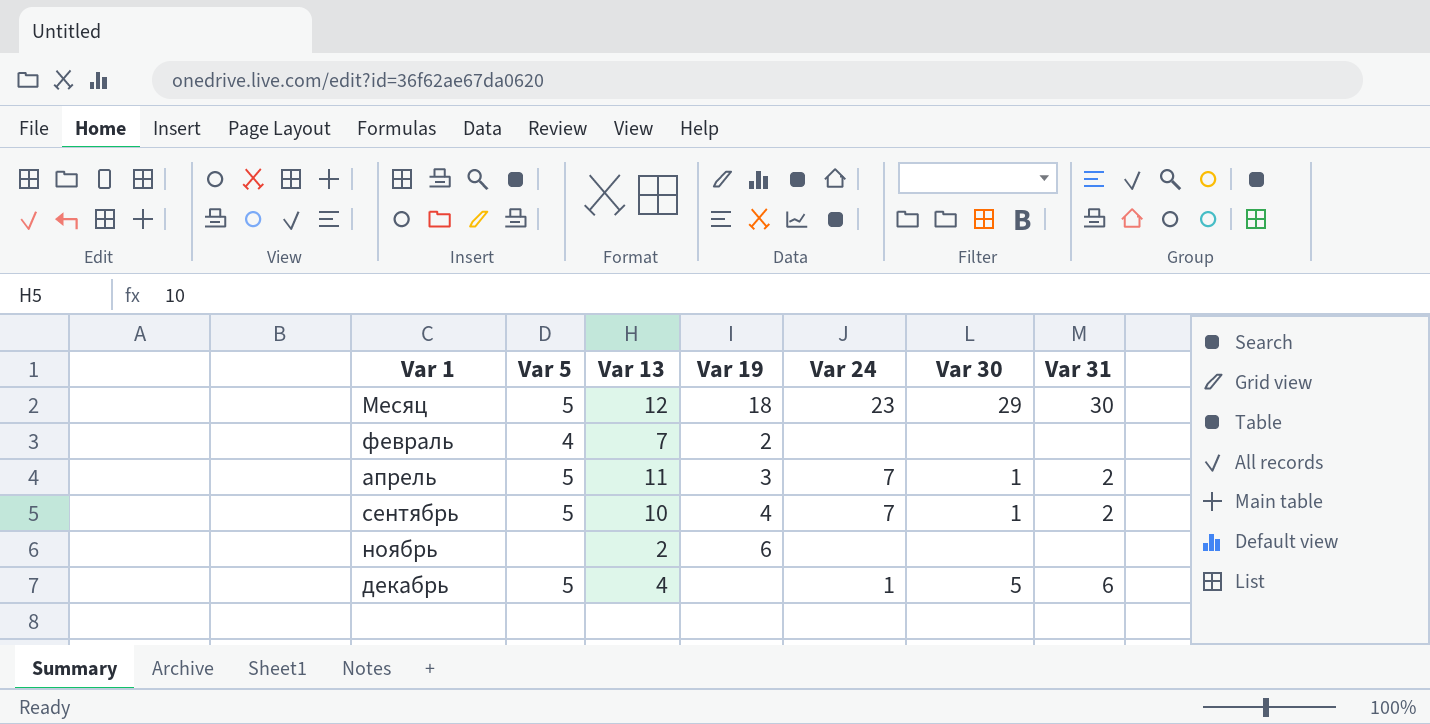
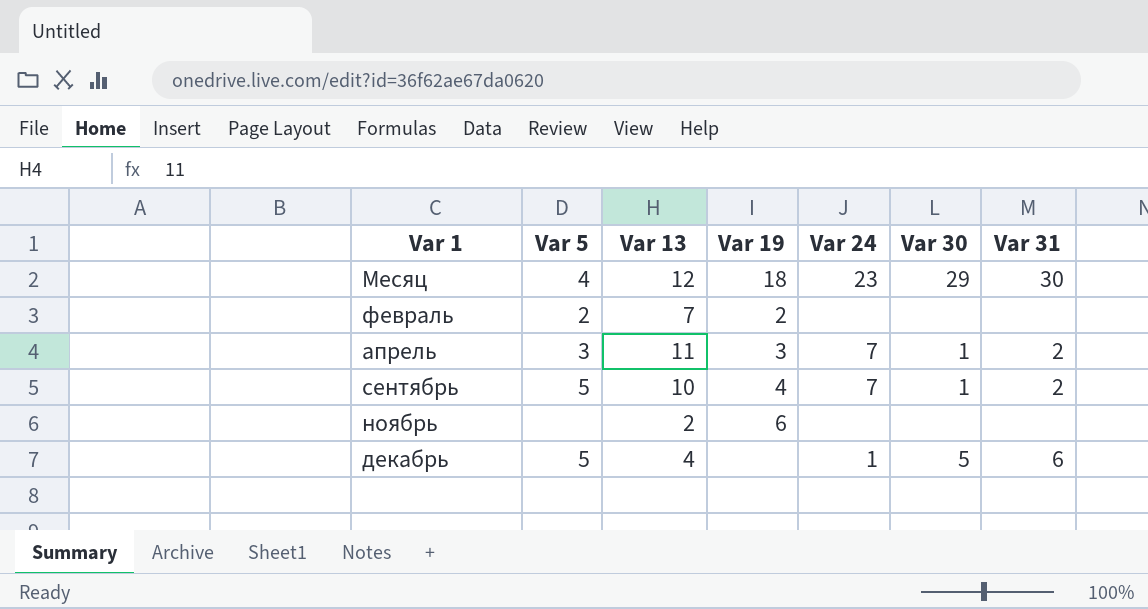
Месяц | Var 5: 5 -> 4
февраль | Var 5: 4 -> 2
апрель | Var 5: 5 -> 3

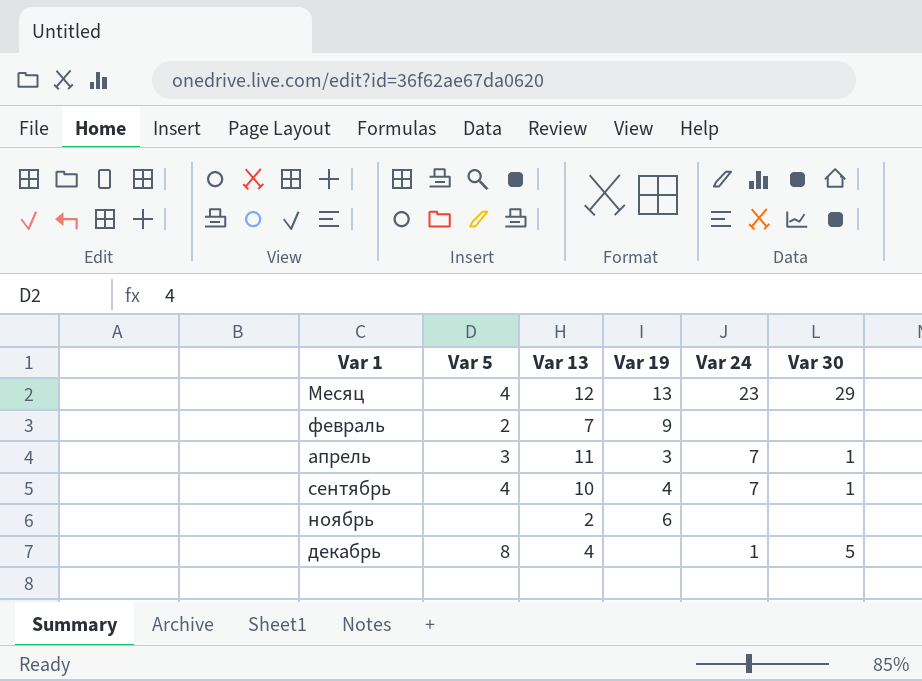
column Var 31 | position: 7 -> none
Месяц | Var 19: 18 -> 13
февраль | Var 19: 2 -> 9
сентябрь | Var 5: 5 -> 4
декабрь | Var 5: 5 -> 8

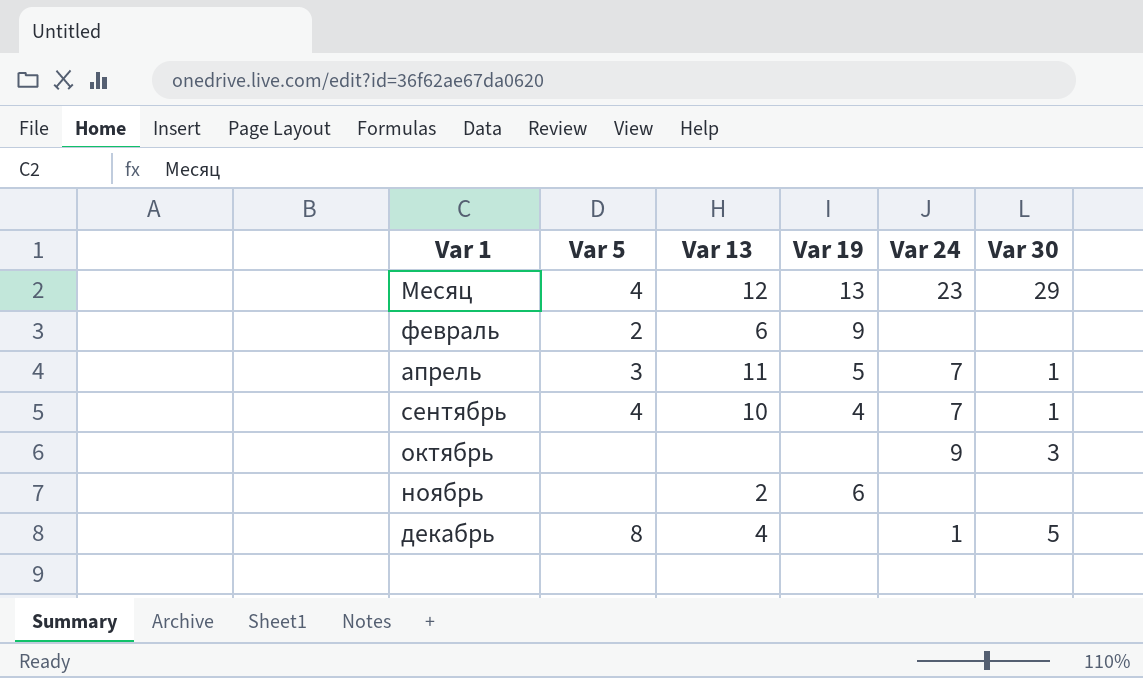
февраль | Var 13: 7 -> 6
апрель | Var 19: 3 -> 5
row октябрь: none -> none | none | none | 9 | 3

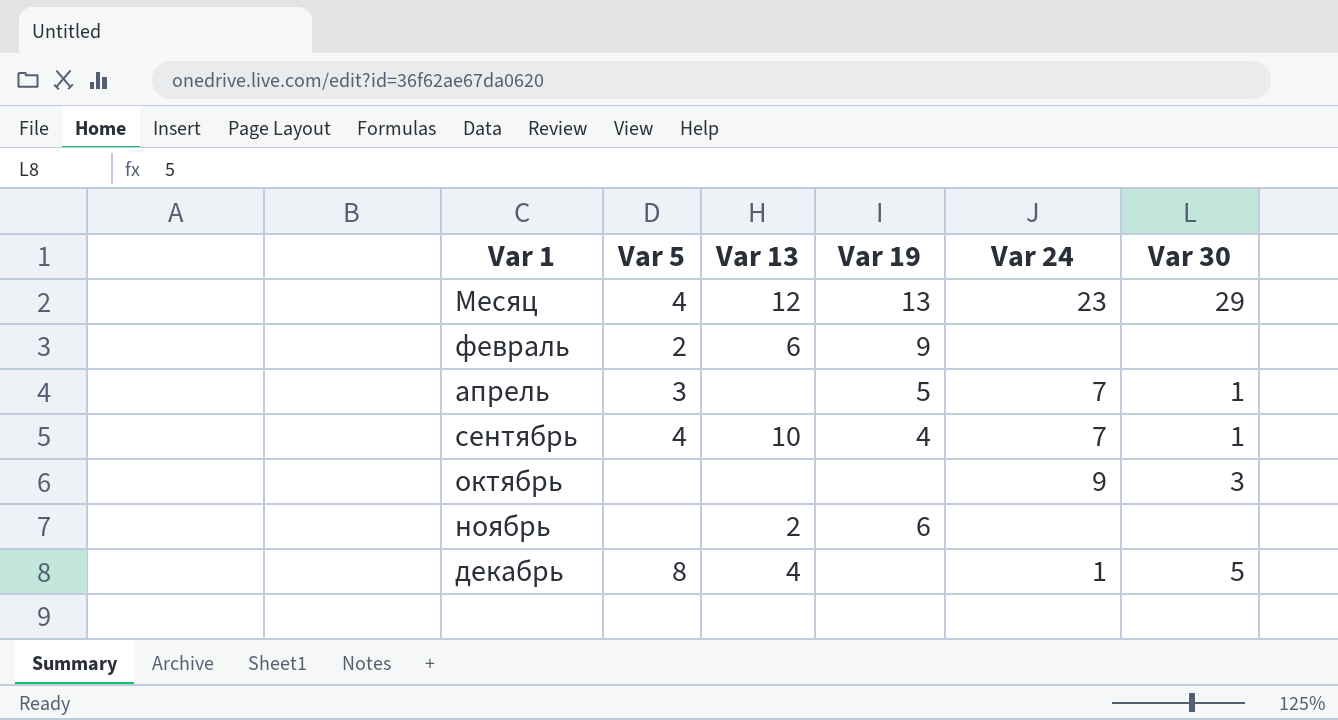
апрель | Var 13: 11 -> none

